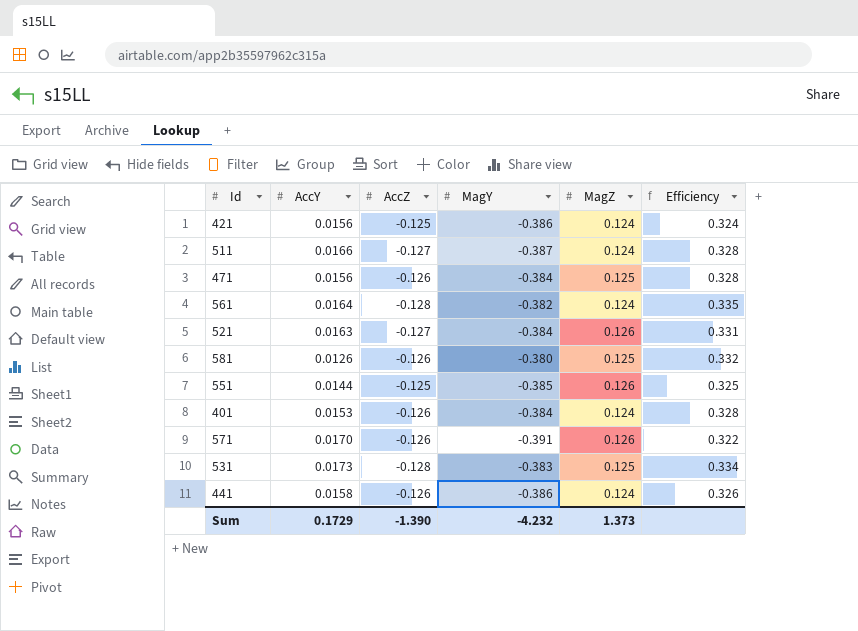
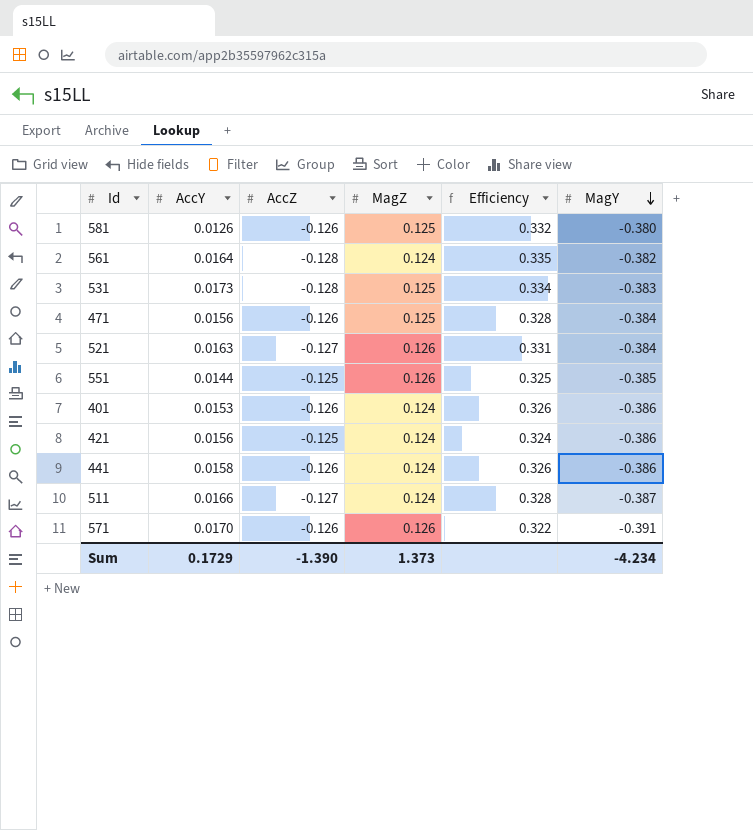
row order: none -> MagY descending
column MagY | position: 4 -> 6
401 | Efficiency: 0.328 -> 0.326
401 | MagY: -0.384 -> -0.386
Sum | MagY: -4.232 -> -4.234

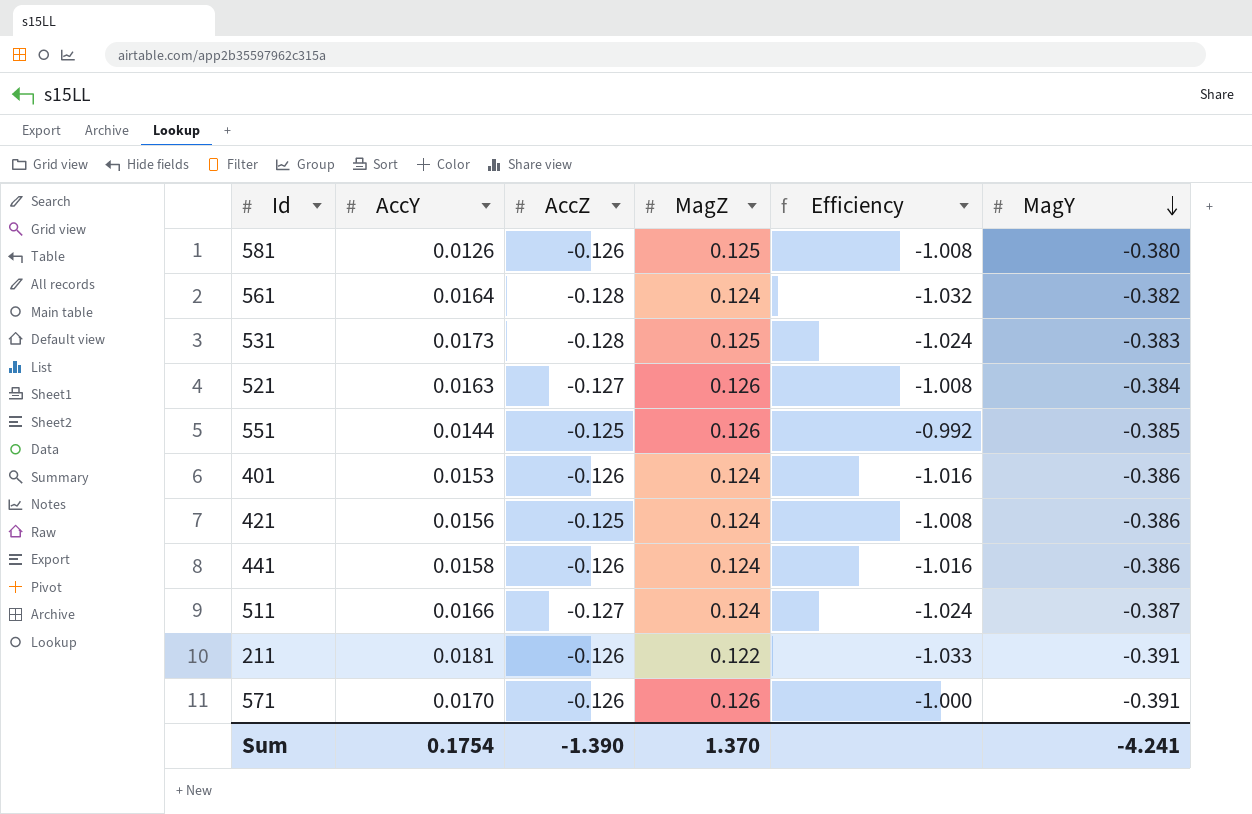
column Efficiency | formula: [AccZ] / [MagY] -> [AccZ] / [MagZ]
row 471: 0.0156 | -0.126 | 0.125 | 0.328 | -0.384 -> none
row 211: none -> 0.0181 | -0.126 | 0.122 | -1.033 | -0.391
Sum | AccY: 0.1729 -> 0.1754
Sum | MagZ: 1.373 -> 1.370
Sum | MagY: -4.234 -> -4.241

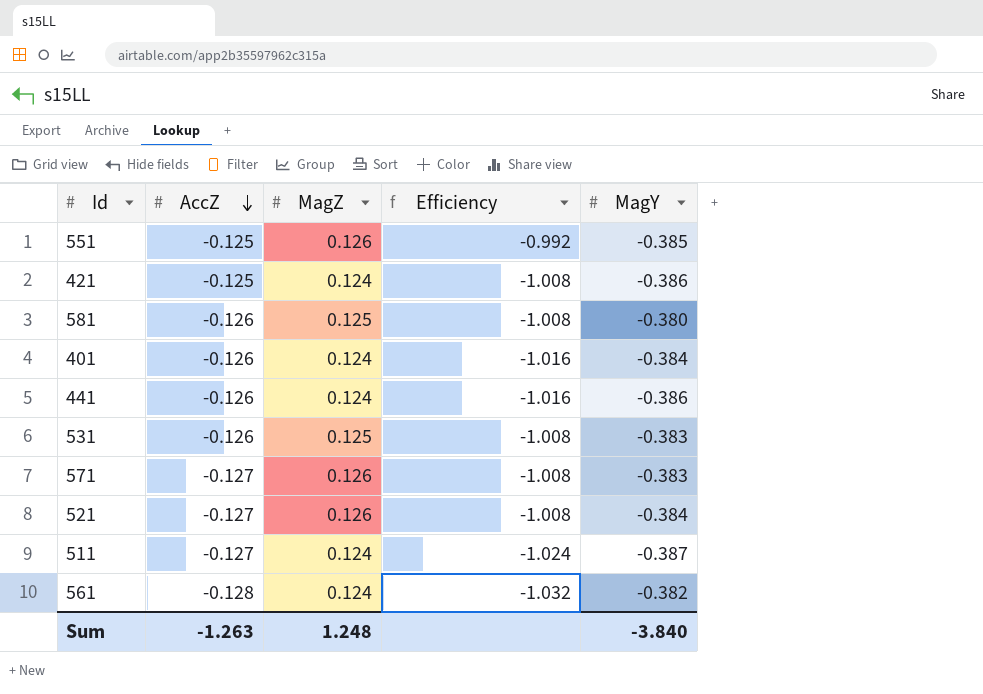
row order: MagY descending -> AccZ descending
column AccY | position: 2 -> none
row 211: 0.0181 | -0.126 | 0.122 | -1.033 | -0.391 -> none
401 | MagY: -0.386 -> -0.384
531 | AccZ: -0.128 -> -0.126
531 | Efficiency: -1.024 -> -1.008
571 | AccZ: -0.126 -> -0.127
571 | Efficiency: -1.000 -> -1.008
571 | MagY: -0.391 -> -0.383
Sum | AccZ: -1.390 -> -1.263
Sum | MagZ: 1.370 -> 1.248
Sum | MagY: -4.241 -> -3.840

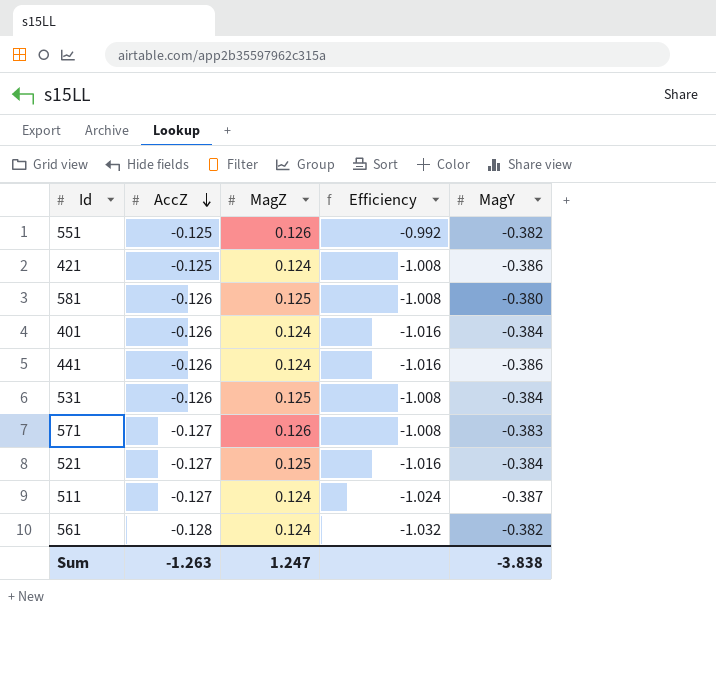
551 | MagY: -0.385 -> -0.382
531 | MagY: -0.383 -> -0.384
521 | MagZ: 0.126 -> 0.125
521 | Efficiency: -1.008 -> -1.016
Sum | MagZ: 1.248 -> 1.247
Sum | MagY: -3.840 -> -3.838

